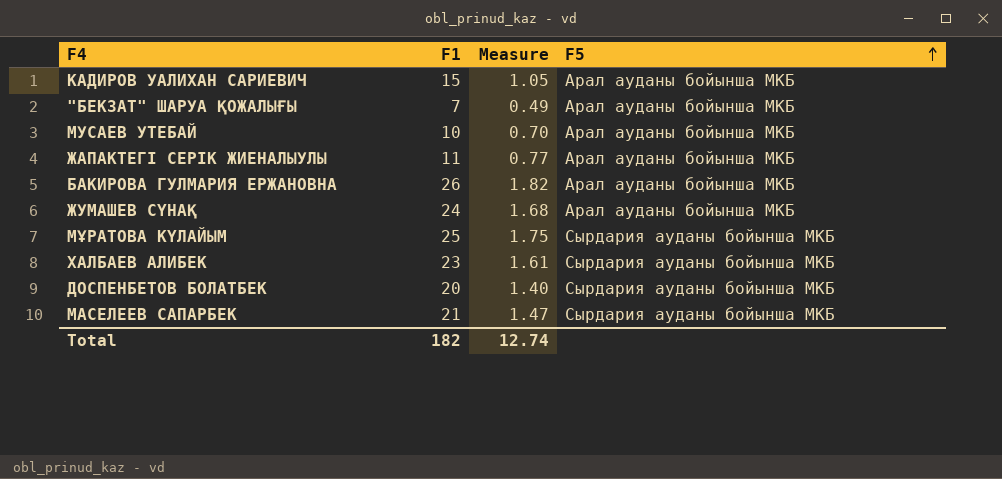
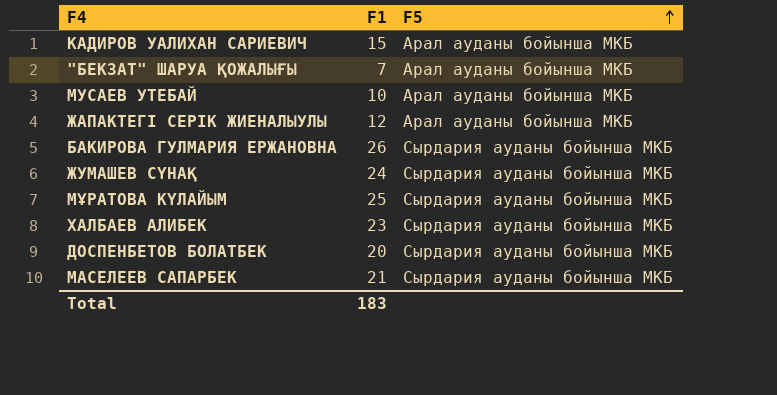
column Measure | formula: [F1] * 0.07 -> none
ЖАПАКТЕГІ СЕРІК ЖИЕНАЛЫУЛЫ | F1: 11 -> 12
БАКИРОВА ГУЛМАРИЯ ЕРЖАНОВНА | F5: Арал ауданы бойынша МКБ -> Сырдария ауданы бойынша МКБ
ЖУМАШЕВ СҮНАҚ | F5: Арал ауданы бойынша МКБ -> Сырдария ауданы бойынша МКБ
Total | F1: 182 -> 183

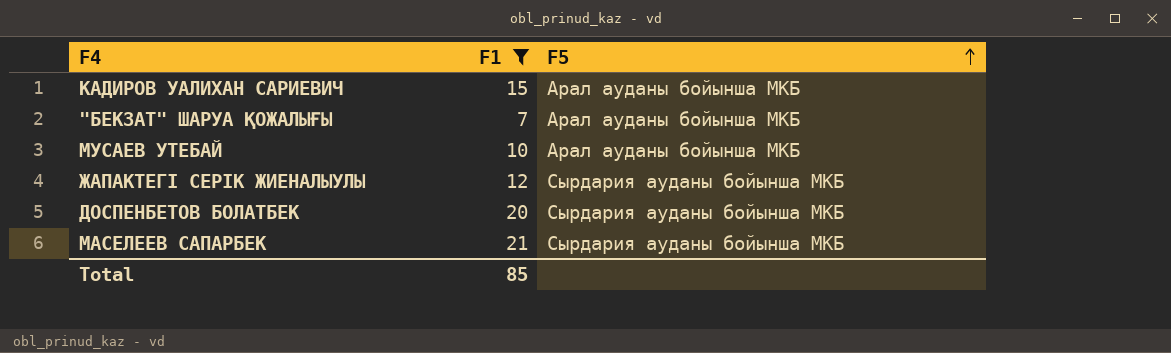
filter: none -> F1 <= 21
ЖАПАКТЕГІ СЕРІК ЖИЕНАЛЫУЛЫ | F5: Арал ауданы бойынша МКБ -> Сырдария ауданы бойынша МКБ
Total | F1: 183 -> 85

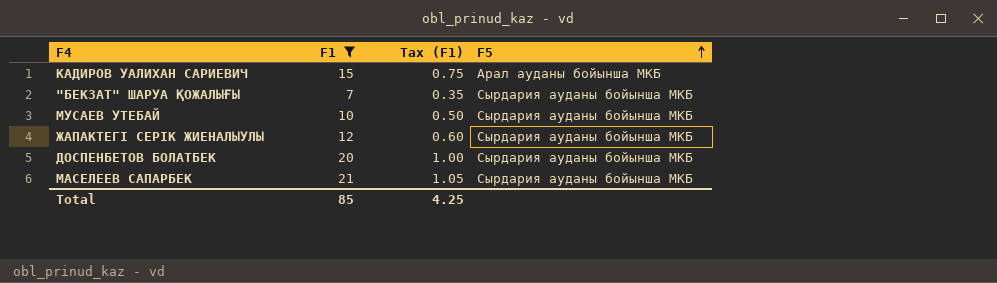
column Tax (F1) | formula: none -> [F1] * 0.05
"БЕКЗАТ" ШАРУА ҚОЖАЛЫҒЫ | F5: Арал ауданы бойынша МКБ -> Сырдария ауданы бойынша МКБ
МУСАЕВ УТЕБАЙ | F5: Арал ауданы бойынша МКБ -> Сырдария ауданы бойынша МКБ

